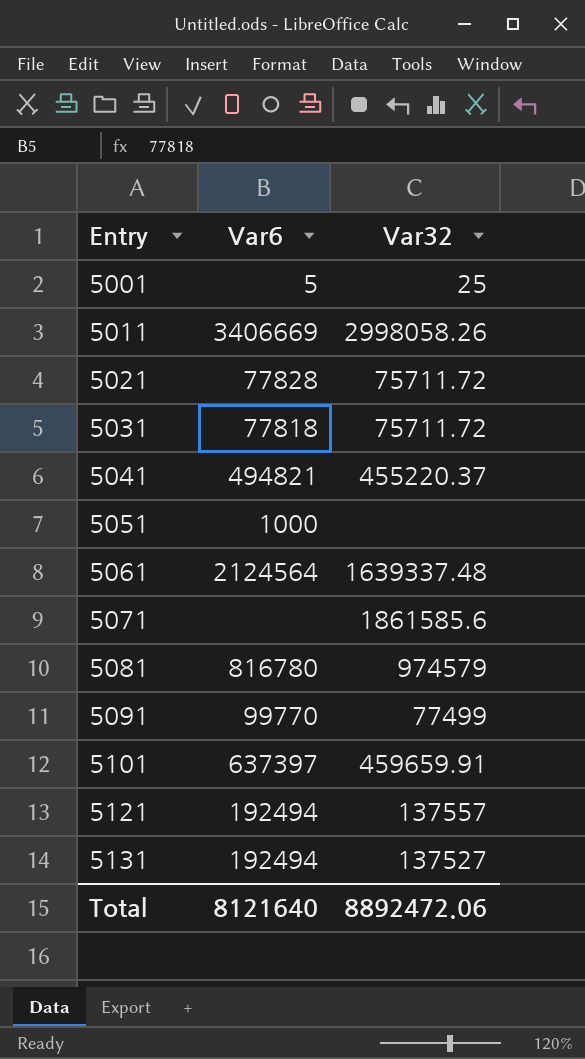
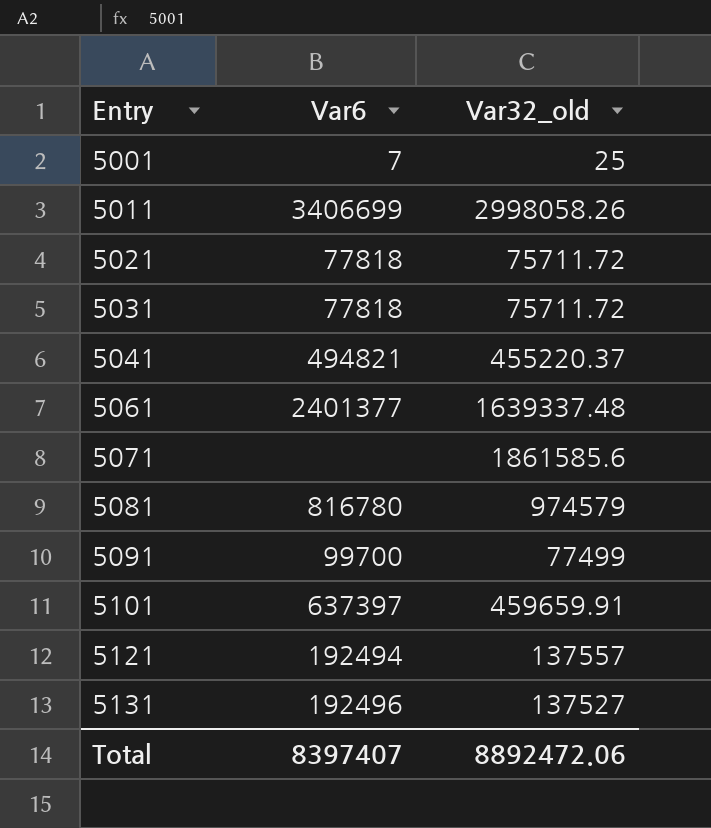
column name: Var32 -> Var32_old
row 5051: 1000 | none -> none
5001 | Var6: 5 -> 7
5011 | Var6: 3406669 -> 3406699
5021 | Var6: 77828 -> 77818
5061 | Var6: 2124564 -> 2401377
5091 | Var6: 99770 -> 99700
5131 | Var6: 192494 -> 192496
Total | Var6: 8121640 -> 8397407

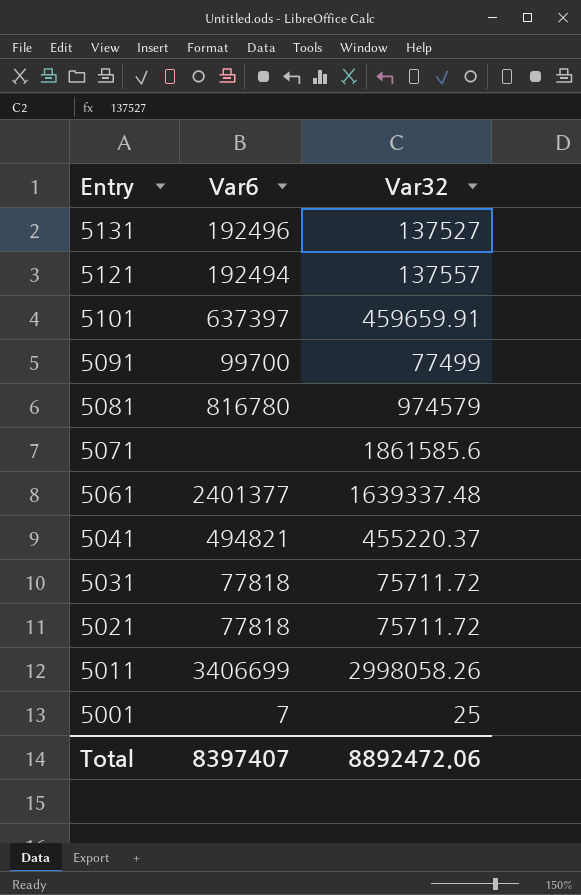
row order: Entry ascending -> Entry descending
column name: Var32_old -> Var32

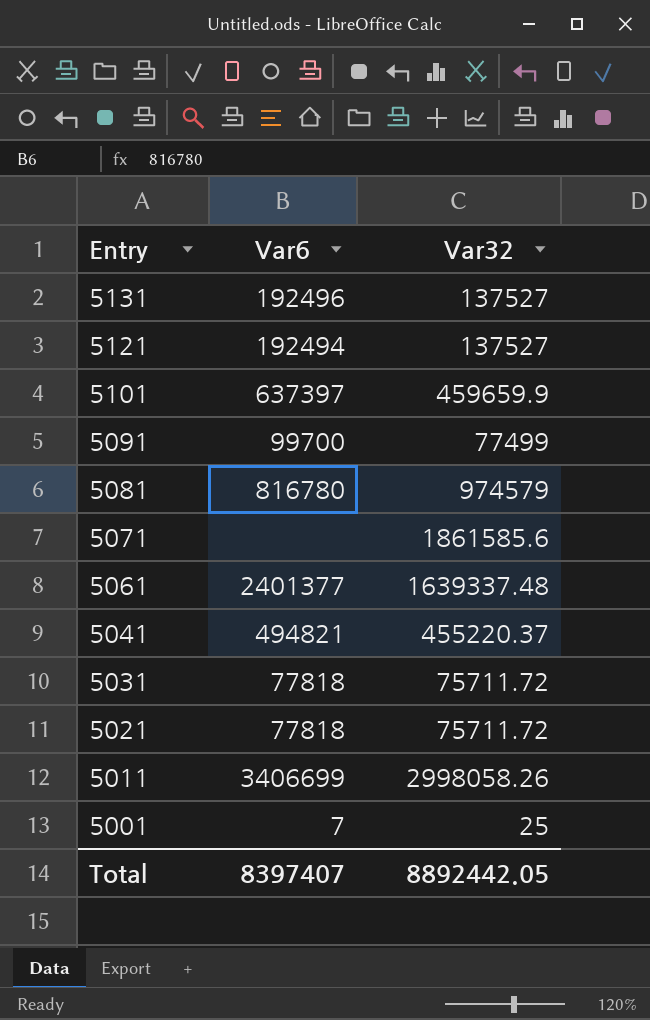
5121 | Var32: 137557 -> 137527
5101 | Var32: 459659.91 -> 459659.9
Total | Var32: 8892472.06 -> 8892442.05

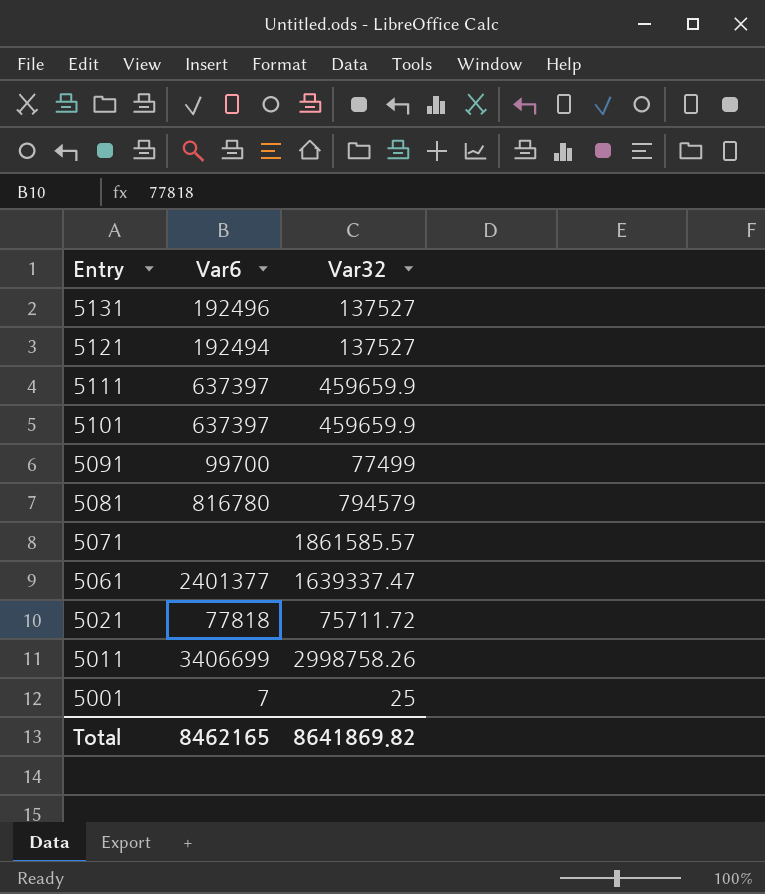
row 5041: 494821 | 455220.37 -> none
row 5031: 77818 | 75711.72 -> none
row 5111: none -> 637397 | 459659.9
5081 | Var32: 974579 -> 794579
5071 | Var32: 1861585.6 -> 1861585.57
5061 | Var32: 1639337.48 -> 1639337.47
5011 | Var32: 2998058.26 -> 2998758.26
Total | Var6: 8397407 -> 8462165
Total | Var32: 8892442.05 -> 8641869.82

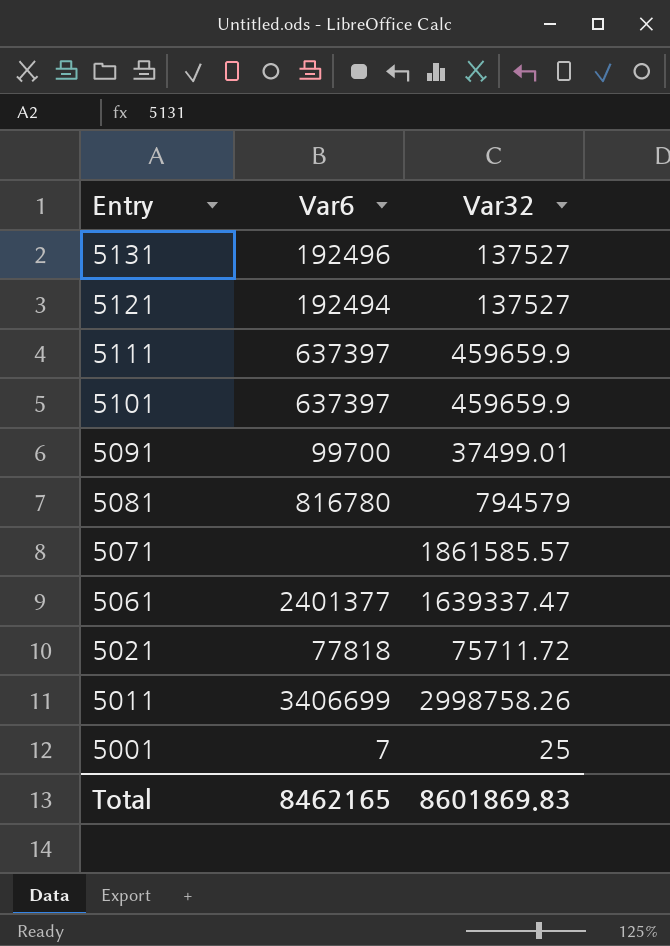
5091 | Var32: 77499 -> 37499.01
Total | Var32: 8641869.82 -> 8601869.83

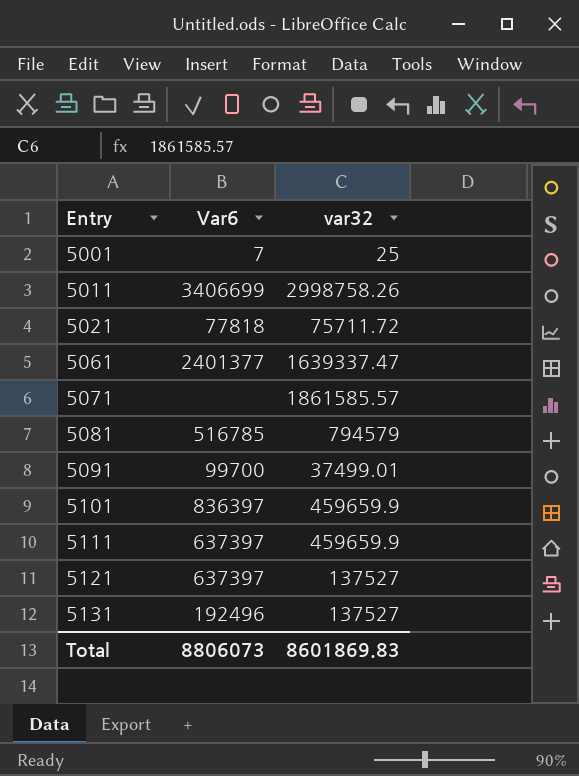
row order: Entry descending -> Entry ascending
column name: Var32 -> var32
5081 | Var6: 816780 -> 516785
5101 | Var6: 637397 -> 836397
5121 | Var6: 192494 -> 637397
Total | Var6: 8462165 -> 8806073

